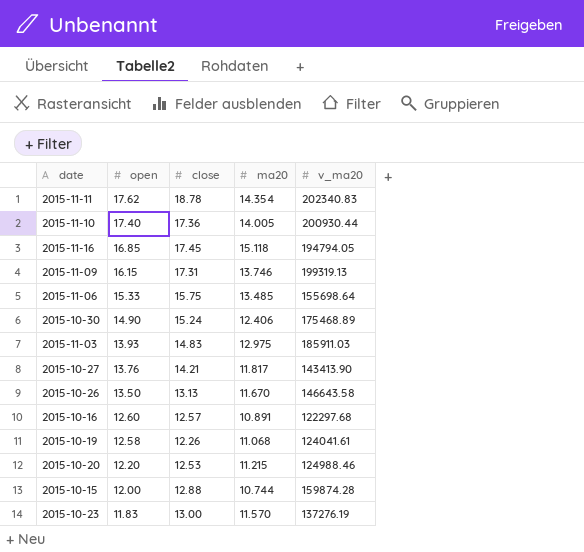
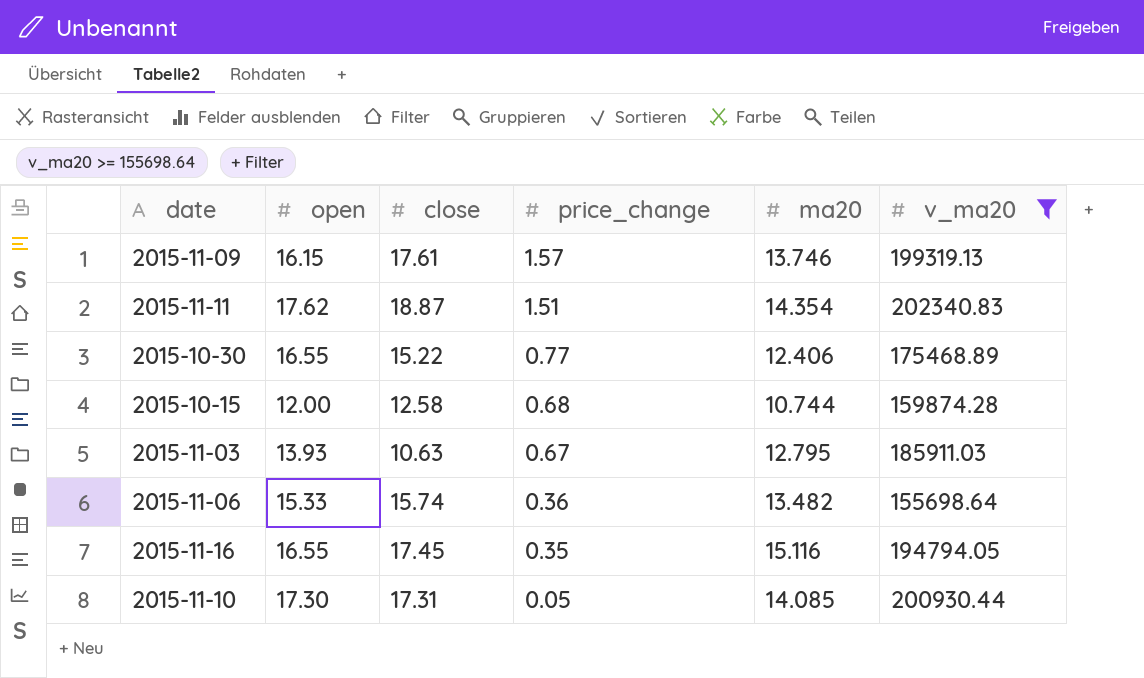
filter: none -> v_ma20 >= 155698.64
row order: open descending -> price_change descending
column price_change | position: none -> 4
2015-11-09 | close: 17.31 -> 17.61
2015-11-11 | close: 18.78 -> 18.87
2015-10-30 | open: 14.90 -> 16.55
2015-10-30 | close: 15.24 -> 15.22
2015-10-15 | close: 12.88 -> 12.58
2015-11-03 | close: 14.83 -> 10.63
2015-11-03 | ma20: 12.975 -> 12.795
2015-11-06 | close: 15.75 -> 15.74
2015-11-06 | ma20: 13.485 -> 13.482
2015-11-16 | open: 16.85 -> 16.55
2015-11-16 | ma20: 15.118 -> 15.116
2015-11-10 | open: 17.40 -> 17.30
2015-11-10 | close: 17.36 -> 17.31
2015-11-10 | ma20: 14.005 -> 14.085

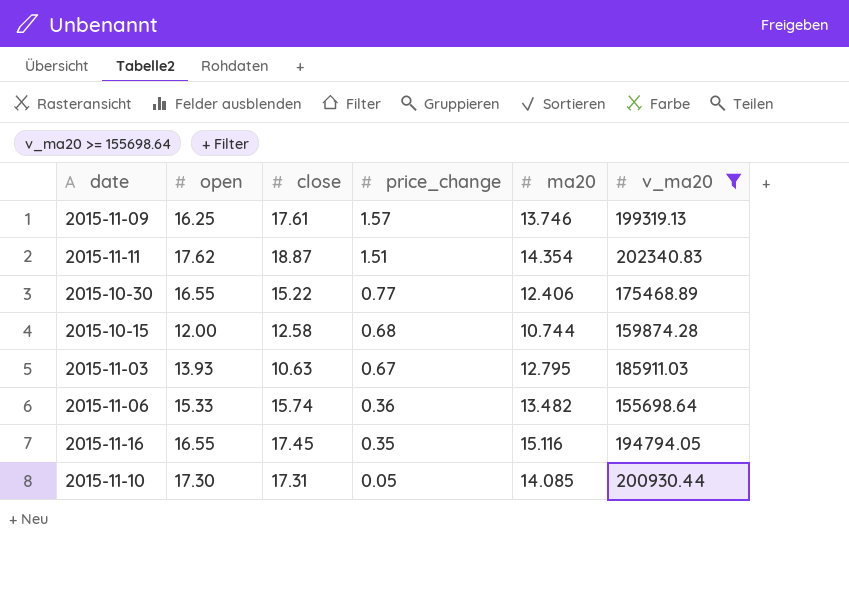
2015-11-09 | open: 16.15 -> 16.25

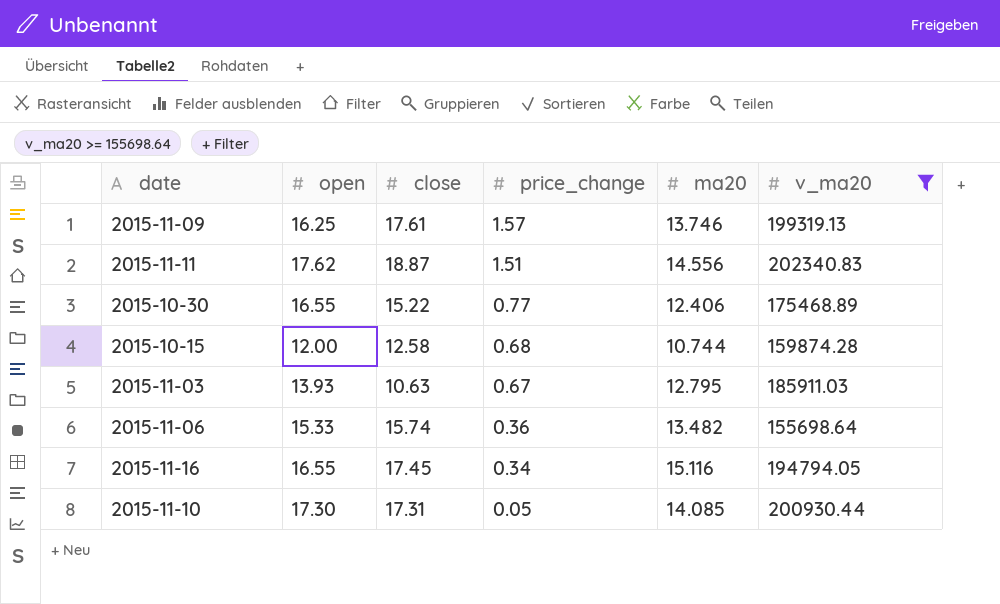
2015-11-11 | ma20: 14.354 -> 14.556
2015-11-16 | price_change: 0.35 -> 0.34

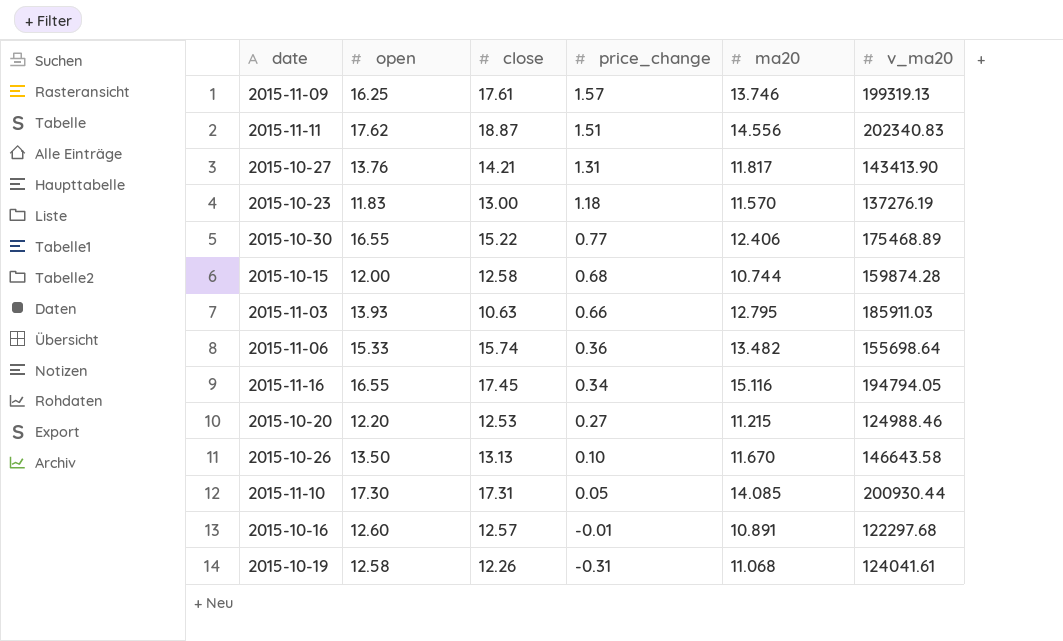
filter: v_ma20 >= 155698.64 -> none
2015-11-03 | price_change: 0.67 -> 0.66

